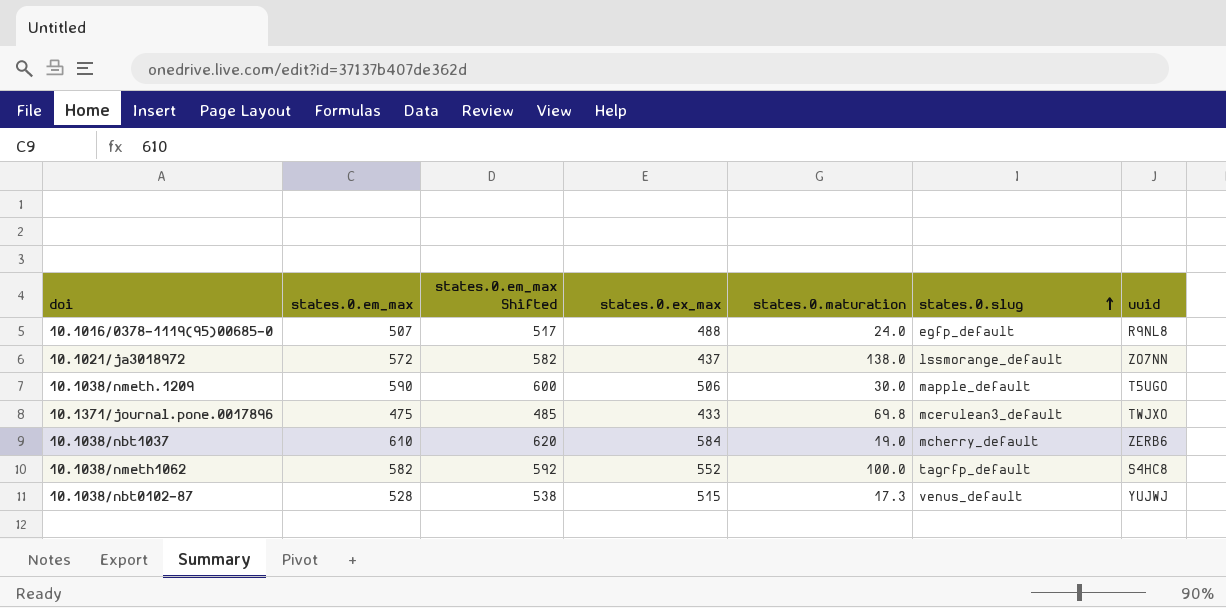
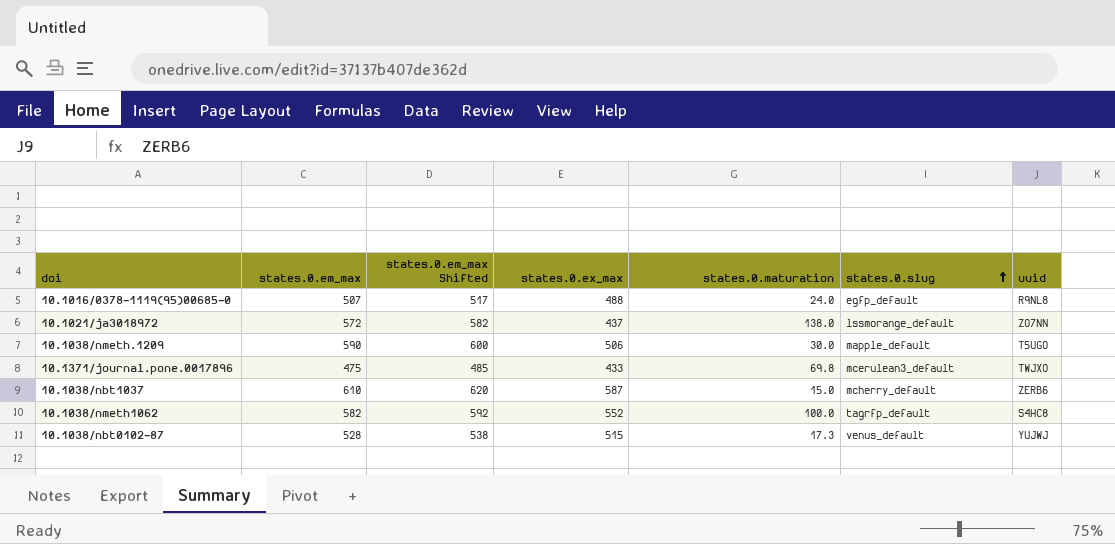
10.1038/nbt1037 | states.0.ex_max: 584 -> 587
10.1038/nbt1037 | states.0.maturation: 19.0 -> 15.0

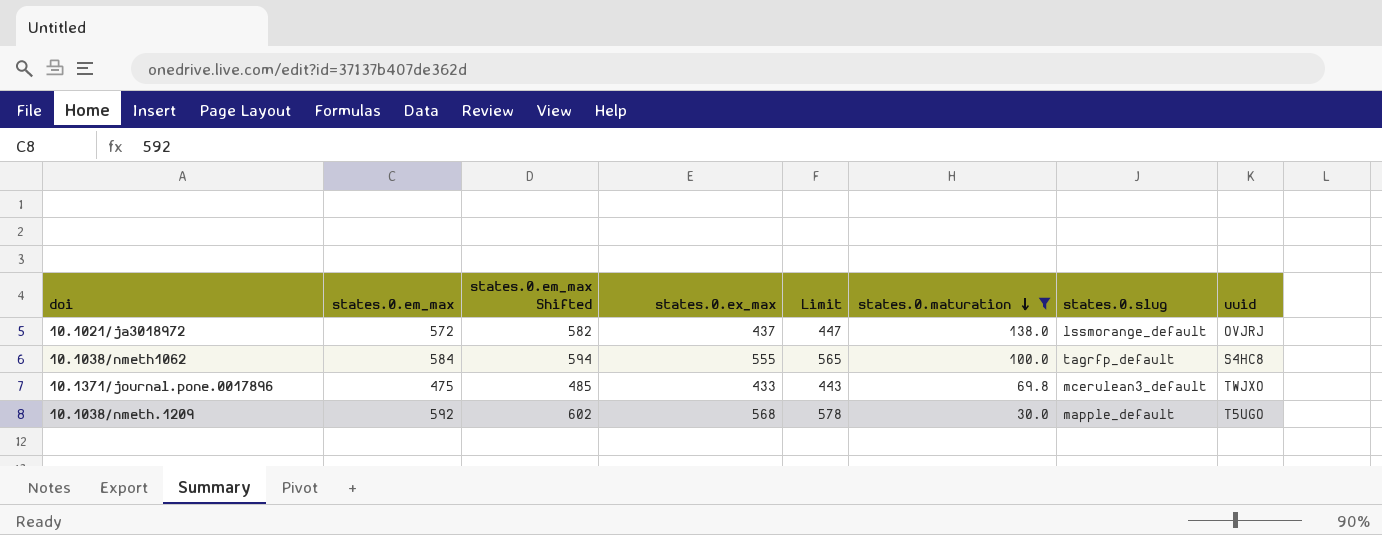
filter: none -> states.0.maturation >= 30.0
row order: states.0.slug ascending -> states.0.maturation descending
column Limit | formula: none -> [states.0.ex_max] + 10
10.1021/ja3018972 | uuid: ZO7NN -> OVJRJ
10.1038/nmeth1062 | states.0.em_max: 582 -> 584
10.1038/nmeth1062 | states.0.em_max Shifted: 592 -> 594
10.1038/nmeth1062 | states.0.ex_max: 552 -> 555
10.1038/nmeth.1209 | states.0.em_max: 590 -> 592
10.1038/nmeth.1209 | states.0.em_max Shifted: 600 -> 602
10.1038/nmeth.1209 | states.0.ex_max: 506 -> 568

